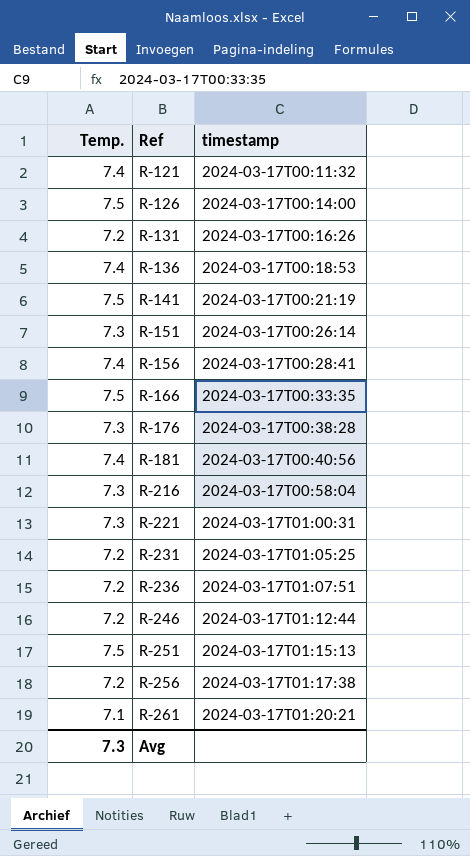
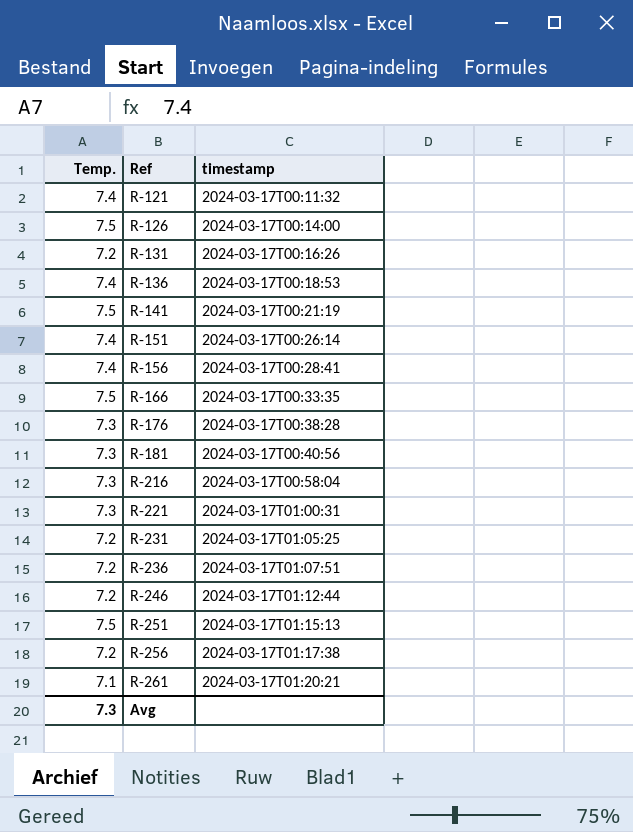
R-151 | Temp.: 7.3 -> 7.4
R-181 | Temp.: 7.4 -> 7.3

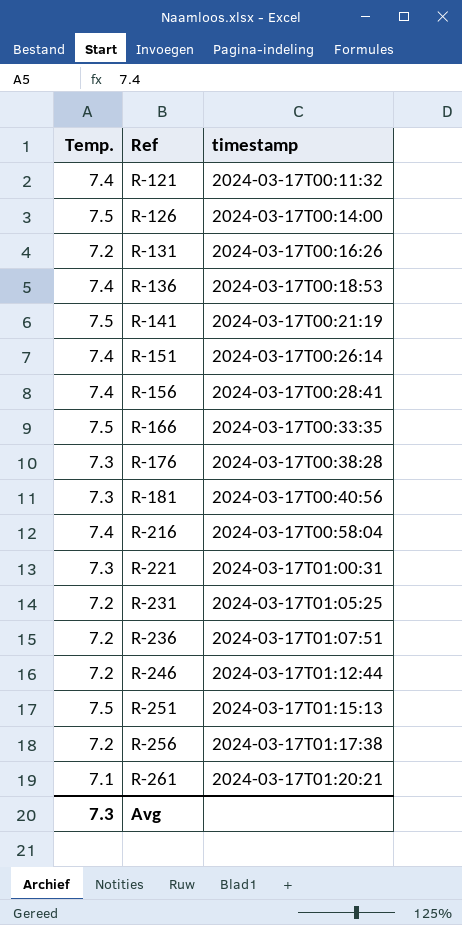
R-216 | Temp.: 7.3 -> 7.4

